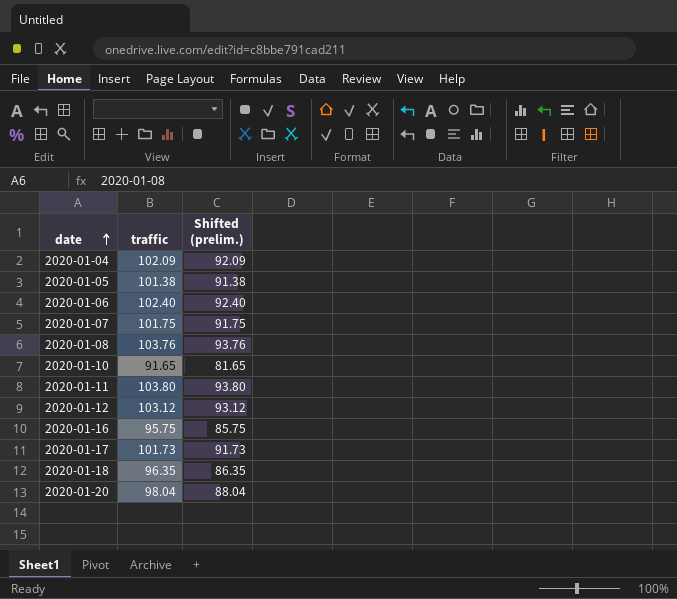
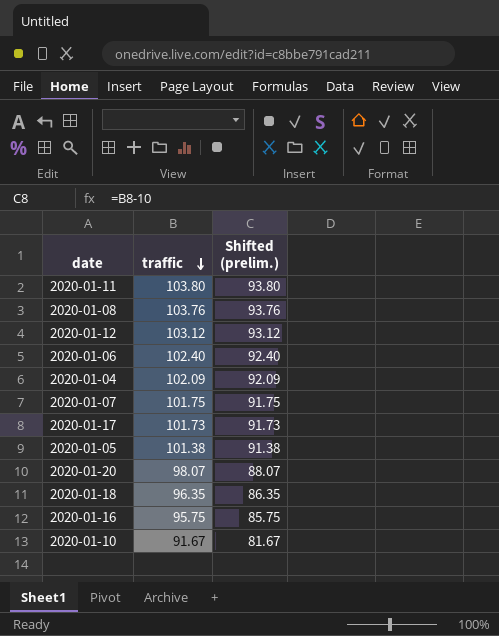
row order: date ascending -> traffic descending
2020-01-20 | traffic: 98.04 -> 98.07
2020-01-20 | Shifted (prelim.): 88.04 -> 88.07
2020-01-10 | traffic: 91.65 -> 91.67
2020-01-10 | Shifted (prelim.): 81.65 -> 81.67

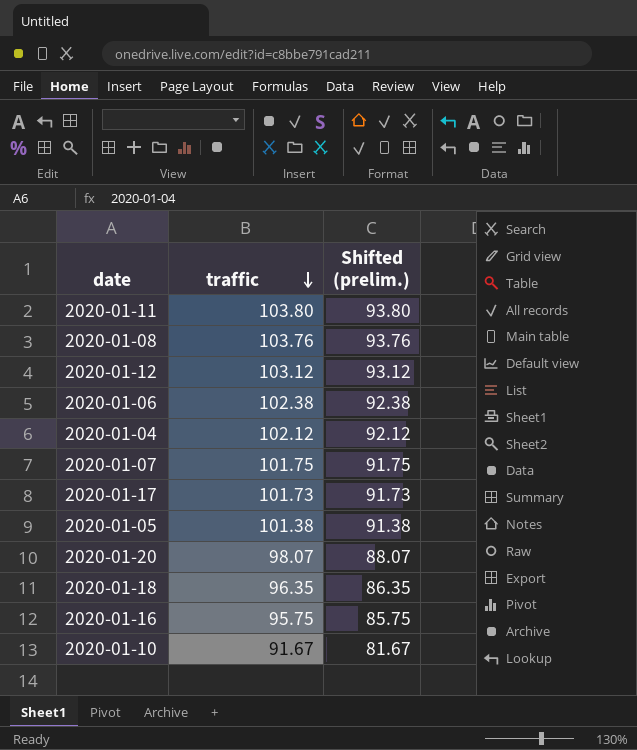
2020-01-06 | traffic: 102.40 -> 102.38
2020-01-06 | Shifted (prelim.): 92.40 -> 92.38
2020-01-04 | traffic: 102.09 -> 102.12
2020-01-04 | Shifted (prelim.): 92.09 -> 92.12

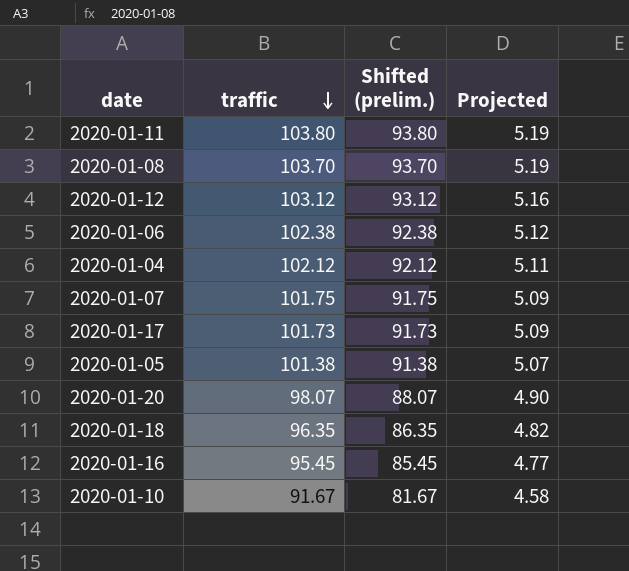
column Projected | formula: none -> [traffic] * 0.05
2020-01-08 | traffic: 103.76 -> 103.70
2020-01-08 | Shifted (prelim.): 93.76 -> 93.70
2020-01-16 | traffic: 95.75 -> 95.45
2020-01-16 | Shifted (prelim.): 85.75 -> 85.45

